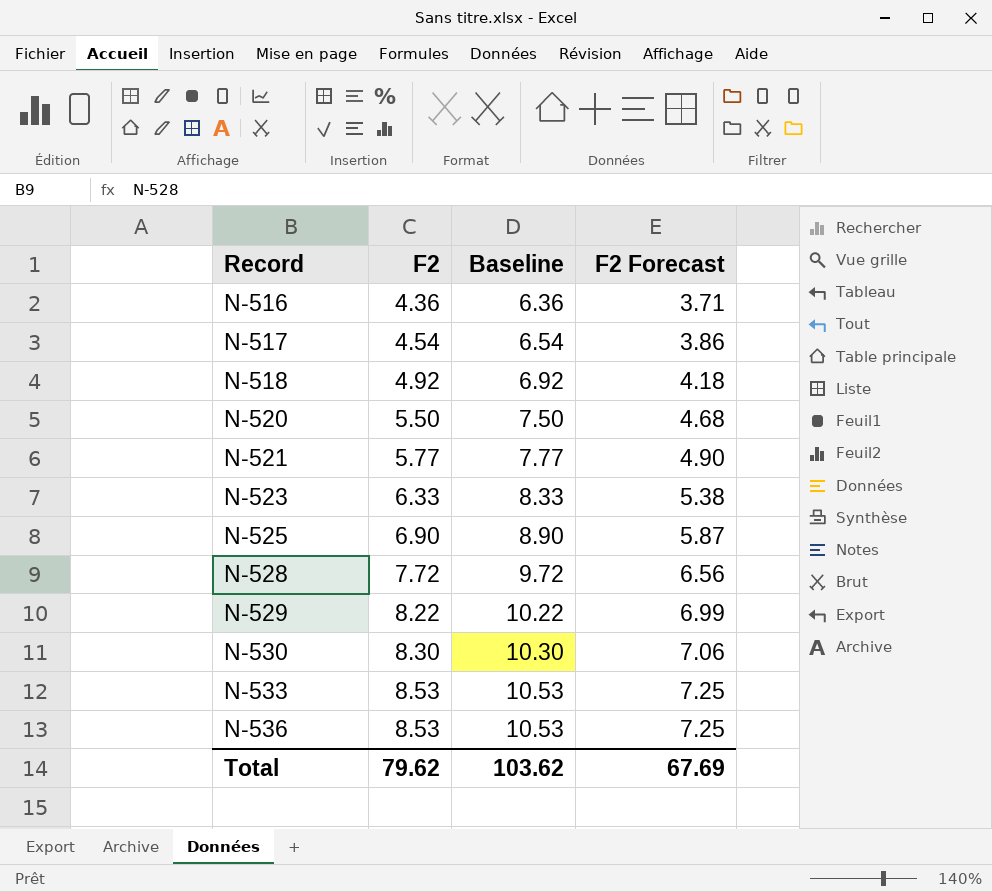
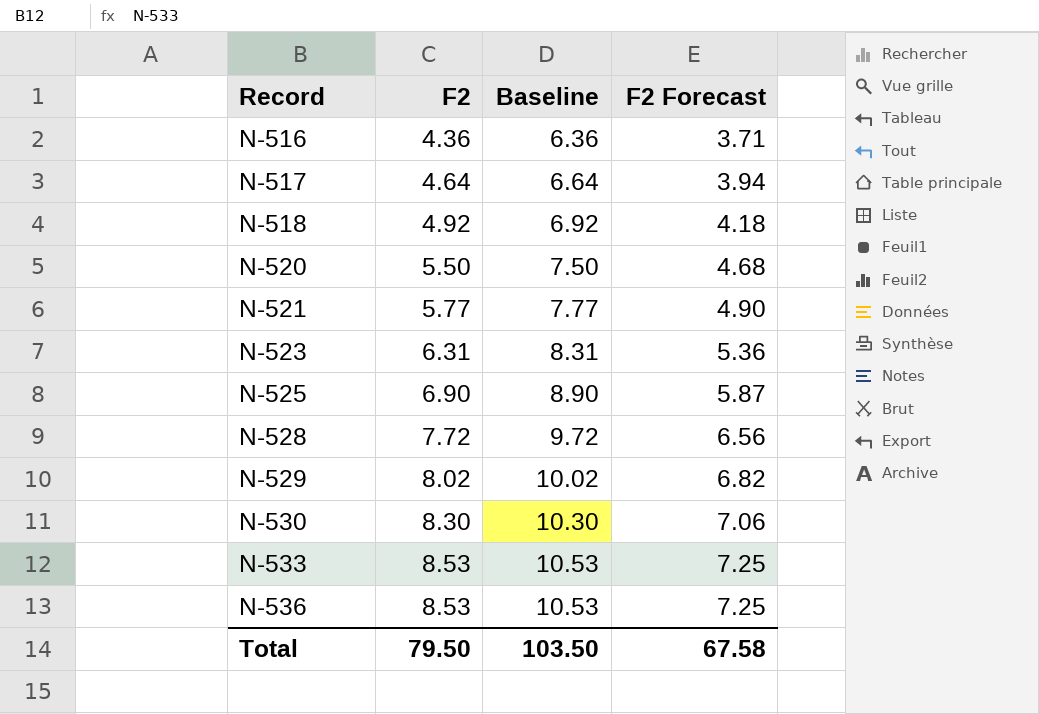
N-517 | F2: 4.54 -> 4.64
N-517 | Baseline: 6.54 -> 6.64
N-517 | F2 Forecast: 3.86 -> 3.94
N-523 | F2: 6.33 -> 6.31
N-523 | Baseline: 8.33 -> 8.31
N-523 | F2 Forecast: 5.38 -> 5.36
N-529 | F2: 8.22 -> 8.02
N-529 | Baseline: 10.22 -> 10.02
N-529 | F2 Forecast: 6.99 -> 6.82
Total | F2: 79.62 -> 79.50
Total | Baseline: 103.62 -> 103.50
Total | F2 Forecast: 67.69 -> 67.58

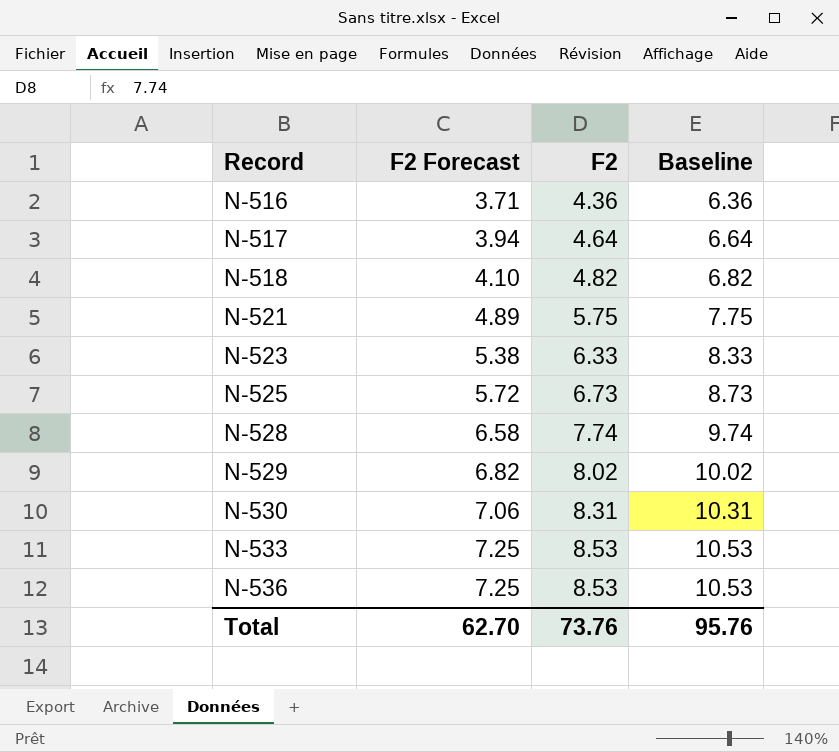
column F2 Forecast | position: 4 -> 2
row N-520: 5.50 | 7.50 | 4.68 -> none
N-518 | F2 Forecast: 4.18 -> 4.10
N-518 | F2: 4.92 -> 4.82
N-518 | Baseline: 6.92 -> 6.82
N-521 | F2 Forecast: 4.90 -> 4.89
N-521 | F2: 5.77 -> 5.75
N-521 | Baseline: 7.77 -> 7.75
N-523 | F2 Forecast: 5.36 -> 5.38
N-523 | F2: 6.31 -> 6.33
N-523 | Baseline: 8.31 -> 8.33
N-525 | F2 Forecast: 5.87 -> 5.72
N-525 | F2: 6.90 -> 6.73
N-525 | Baseline: 8.90 -> 8.73
N-528 | F2 Forecast: 6.56 -> 6.58
N-528 | F2: 7.72 -> 7.74
N-528 | Baseline: 9.72 -> 9.74
N-530 | F2: 8.30 -> 8.31
N-530 | Baseline: 10.30 -> 10.31
Total | F2 Forecast: 67.58 -> 62.70
Total | F2: 79.50 -> 73.76
Total | Baseline: 103.50 -> 95.76

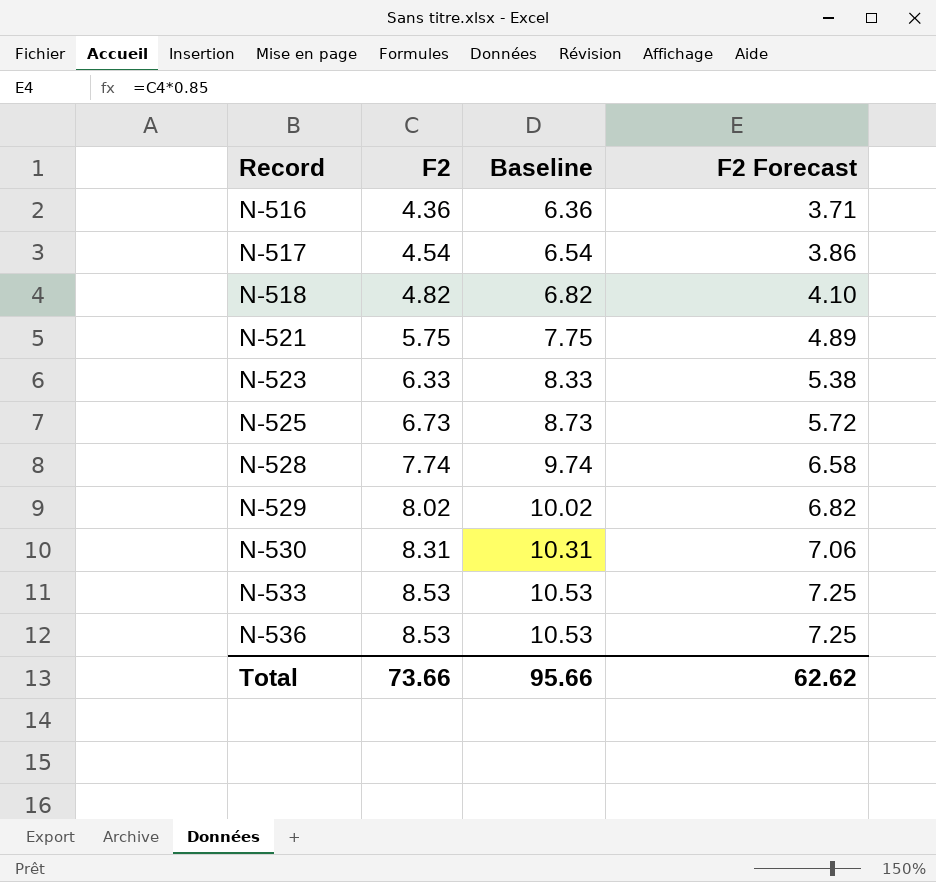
column F2 Forecast | position: 2 -> 4
N-517 | F2: 4.64 -> 4.54
N-517 | Baseline: 6.64 -> 6.54
N-517 | F2 Forecast: 3.94 -> 3.86
Total | F2: 73.76 -> 73.66
Total | Baseline: 95.76 -> 95.66
Total | F2 Forecast: 62.70 -> 62.62

